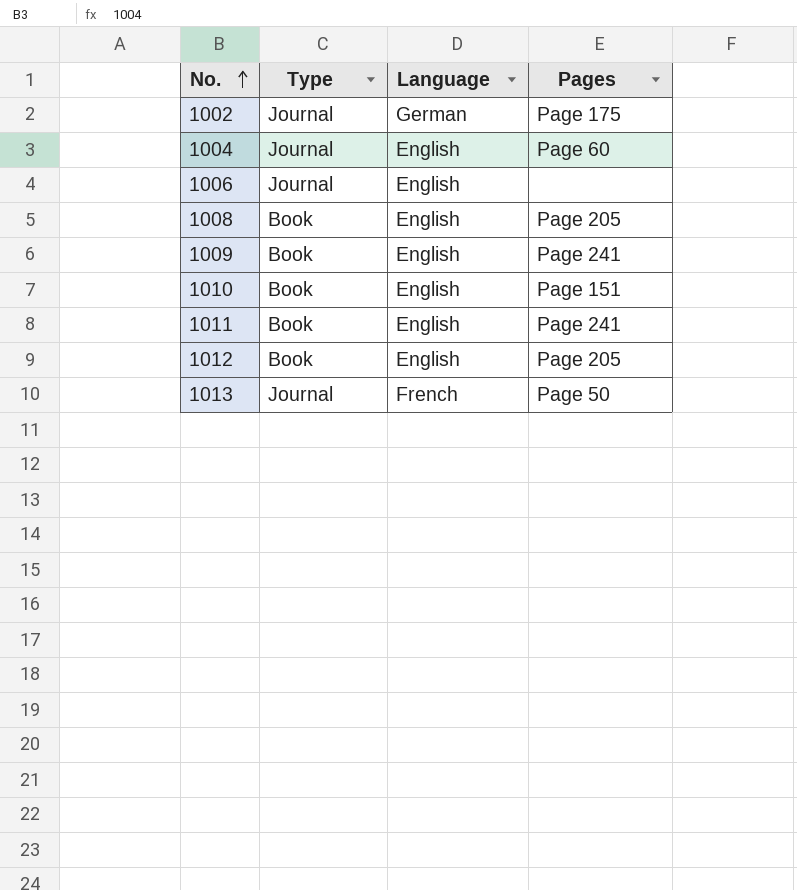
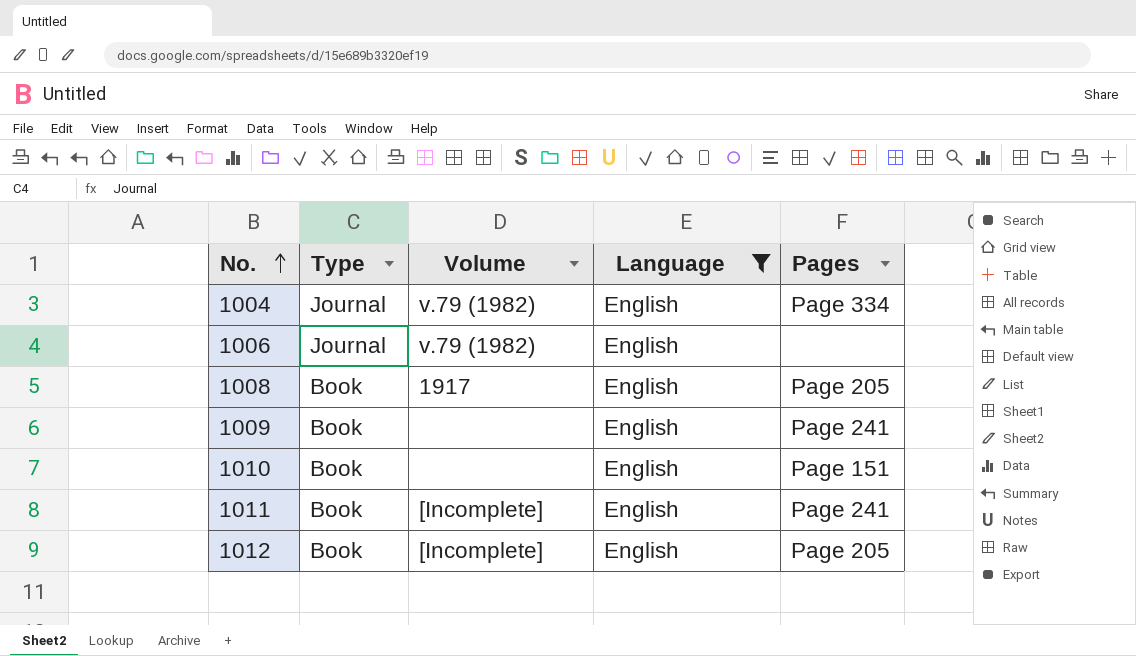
filter: none -> Language = English
column Volume | position: none -> 3
1004 | Pages: Page 60 -> Page 334

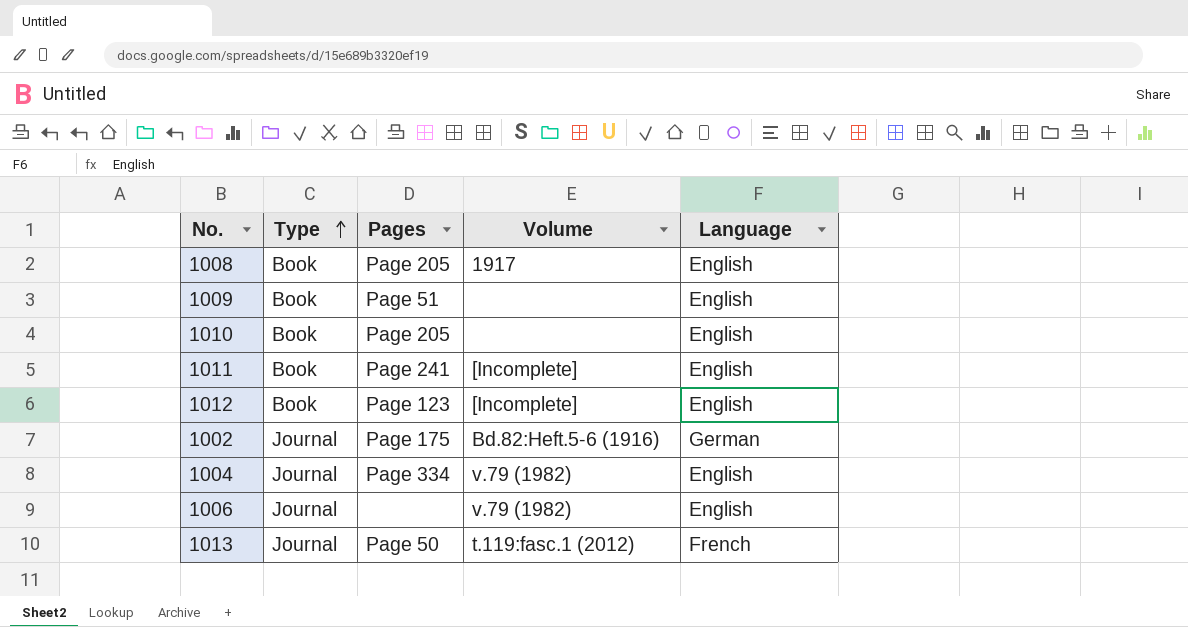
filter: Language = English -> none
row order: No. ascending -> Type ascending
column Pages | position: 5 -> 3
1009 | Pages: Page 241 -> Page 51
1010 | Pages: Page 151 -> Page 205
1012 | Pages: Page 205 -> Page 123

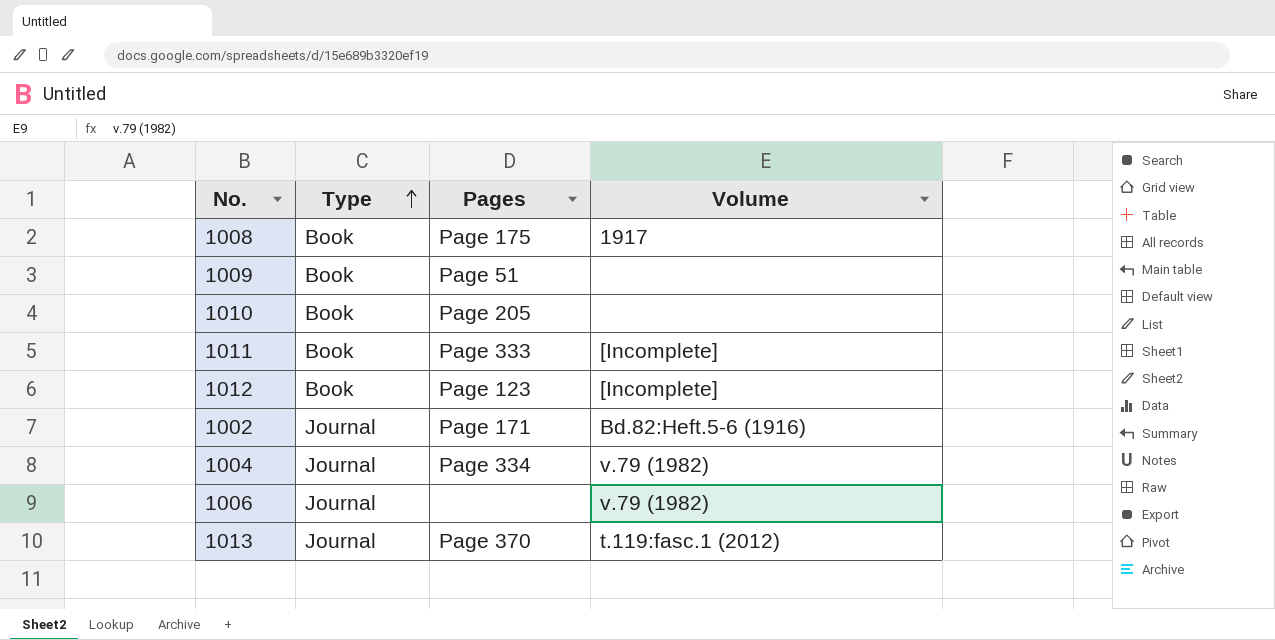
column Language | position: 5 -> none
1008 | Pages: Page 205 -> Page 175
1011 | Pages: Page 241 -> Page 333
1002 | Pages: Page 175 -> Page 171
1013 | Pages: Page 50 -> Page 370

